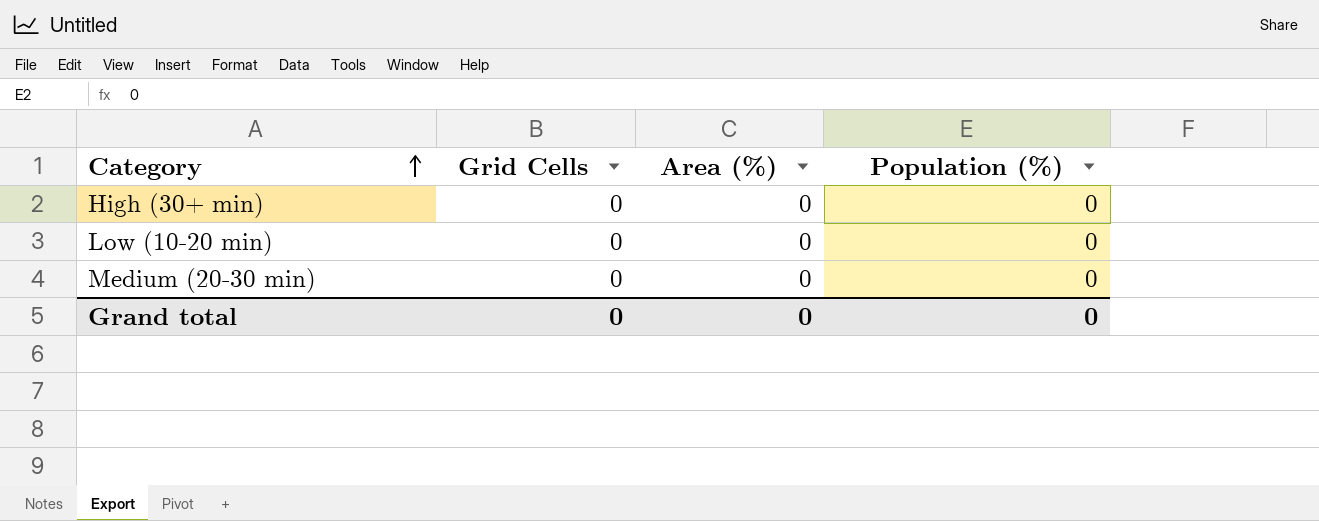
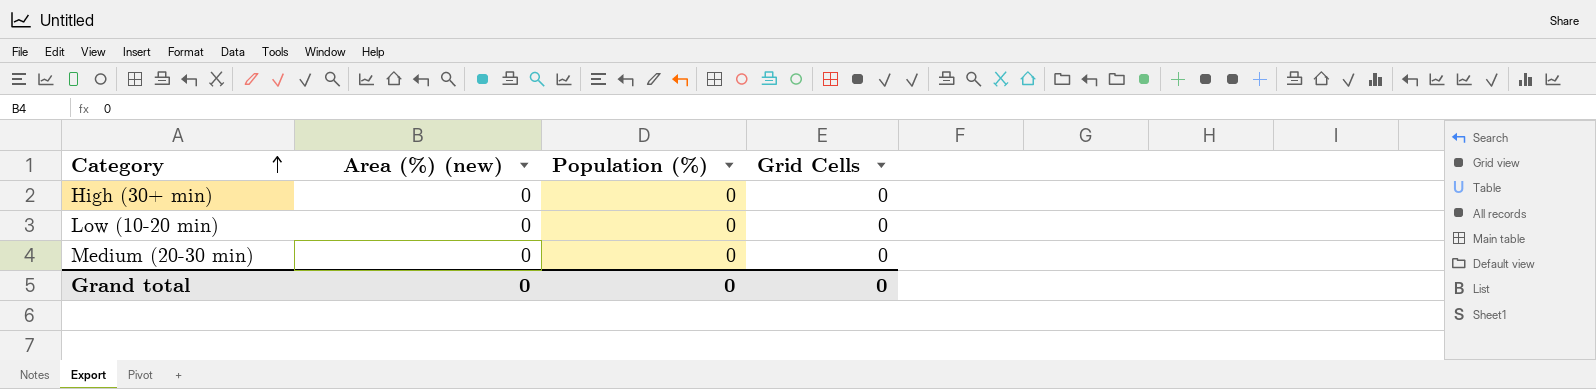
column name: Area (%) -> Area (%) (new)
column Grid Cells | position: 2 -> 4

